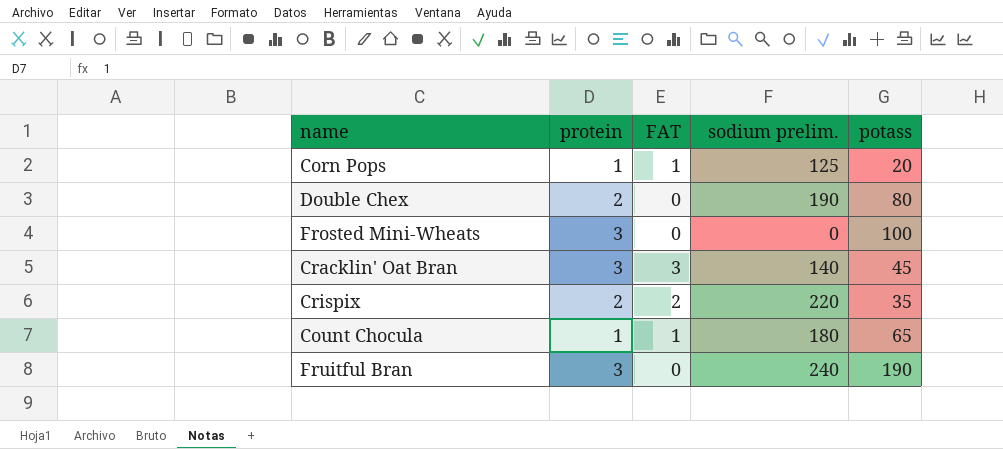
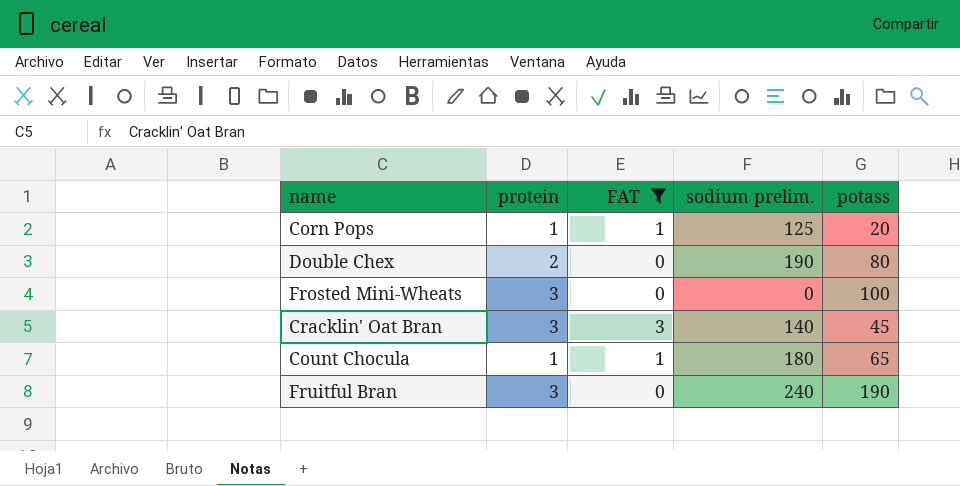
filter: none -> FAT != 2

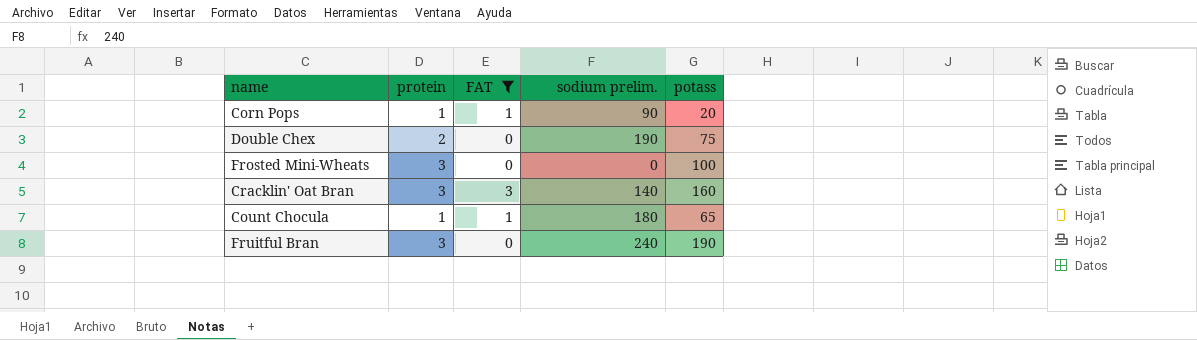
Corn Pops | sodium prelim.: 125 -> 90
Double Chex | potass: 80 -> 75
Cracklin' Oat Bran | potass: 45 -> 160

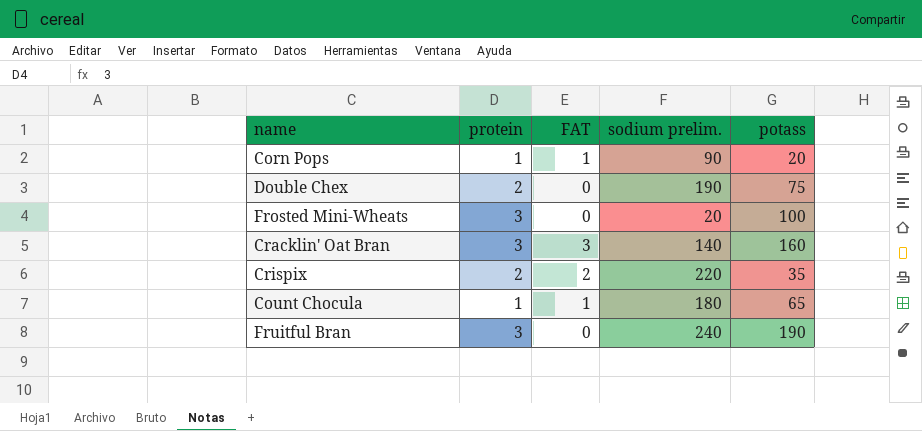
filter: FAT != 2 -> none
Frosted Mini-Wheats | sodium prelim.: 0 -> 20

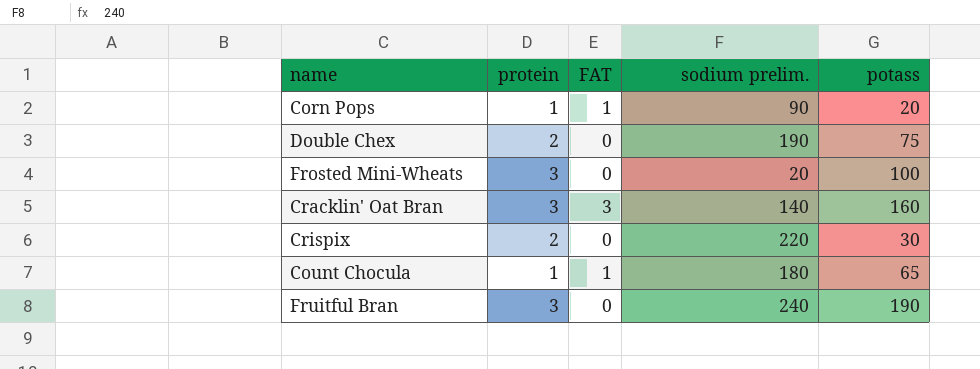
Crispix | FAT: 2 -> 0
Crispix | potass: 35 -> 30

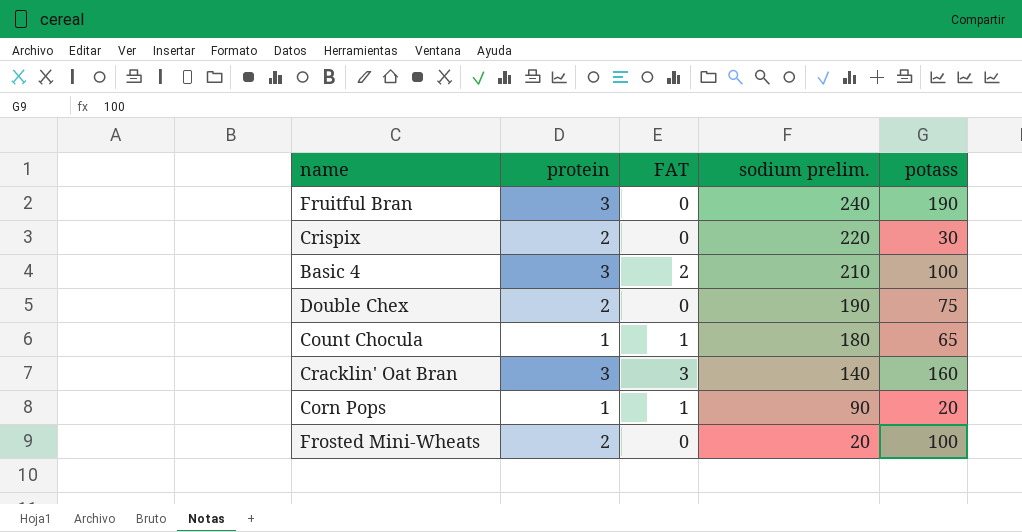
row order: none -> sodium prelim. descending
row Basic 4: none -> 3 | 2 | 210 | 100
Frosted Mini-Wheats | protein: 3 -> 2

